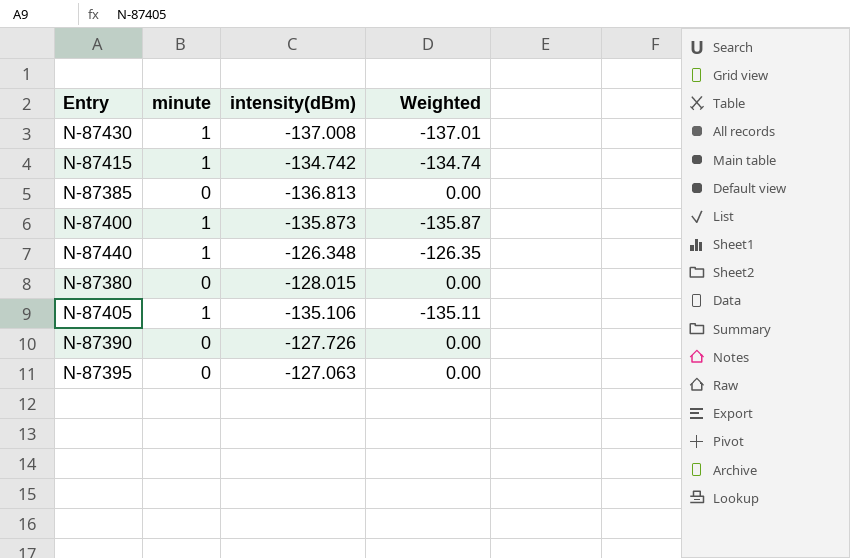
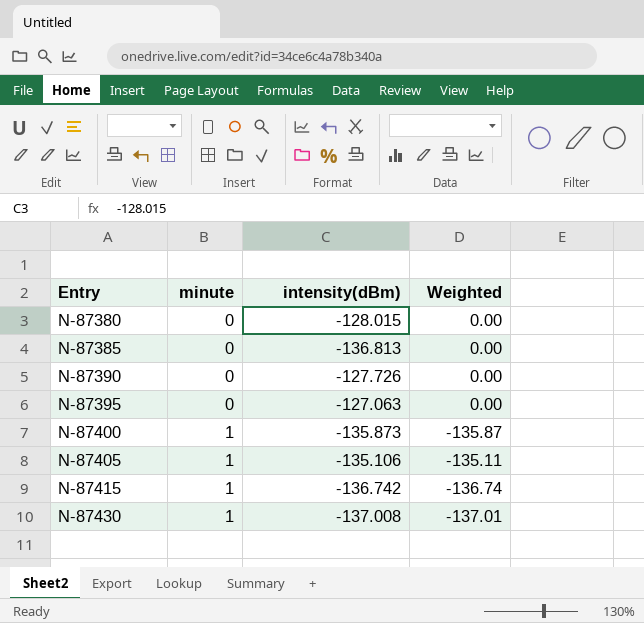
row order: none -> Entry ascending
row N-87440: 1 | -126.348 | -126.35 -> none
N-87415 | intensity(dBm): -134.742 -> -136.742
N-87415 | Weighted: -134.74 -> -136.74

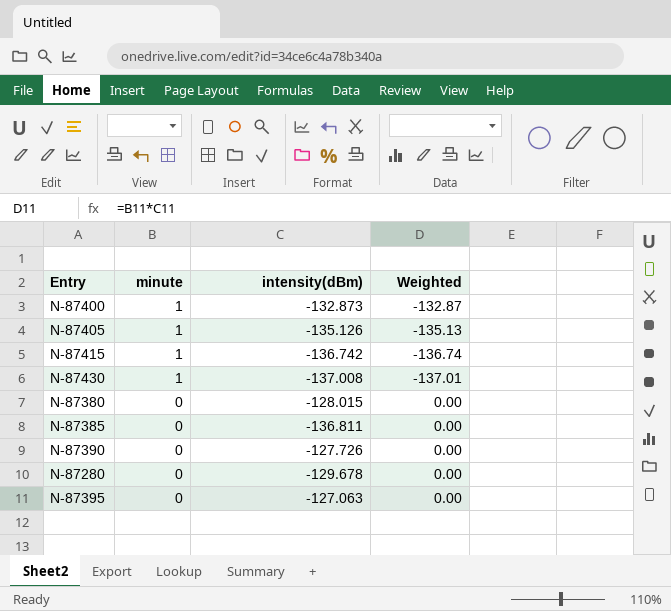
row order: Entry ascending -> minute descending
N-87400 | intensity(dBm): -135.873 -> -132.873
N-87400 | Weighted: -135.87 -> -132.87
N-87405 | intensity(dBm): -135.106 -> -135.126
N-87405 | Weighted: -135.11 -> -135.13
N-87385 | intensity(dBm): -136.813 -> -136.811
row N-87280: none -> 0 | -129.678 | 0.00

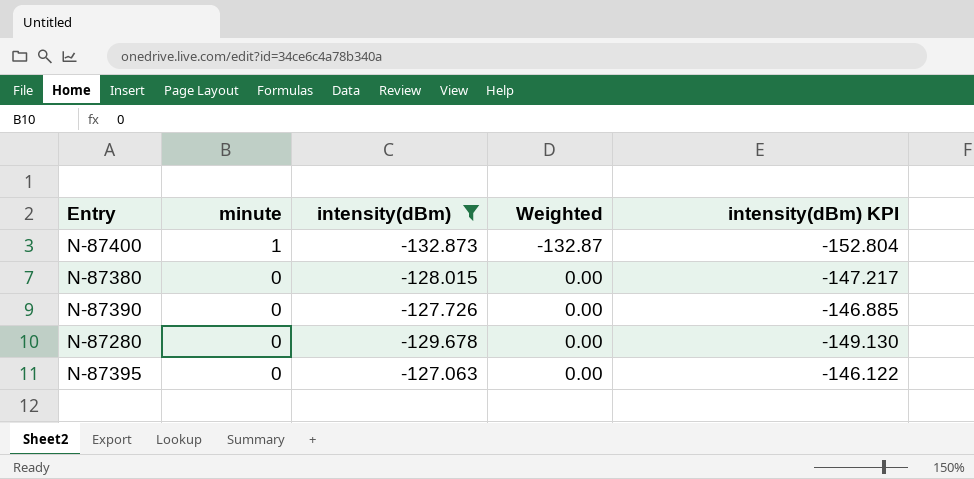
filter: none -> intensity(dBm) >= -132.873
column intensity(dBm) KPI | formula: none -> [intensity(dBm)] * 1.15

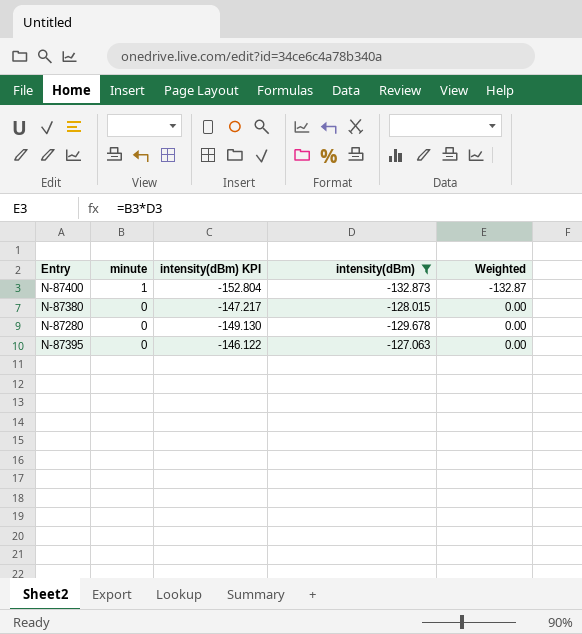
column intensity(dBm) KPI | position: 5 -> 3
row N-87390: 0 | -127.726 | 0.00 | -146.885 -> none

